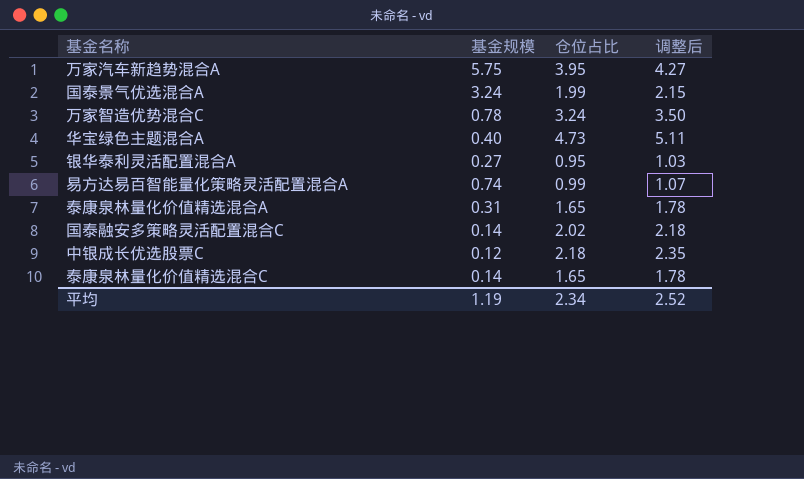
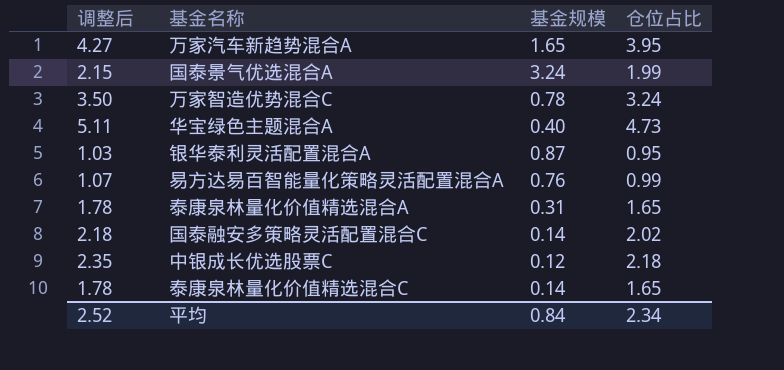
column 调整后 | position: 4 -> 1
万家汽车新趋势混合A | 基金规模: 5.75 -> 1.65
银华泰利灵活配置混合A | 基金规模: 0.27 -> 0.87
易方达易百智能量化策略灵活配置混合A | 基金规模: 0.74 -> 0.76
平均 | 基金规模: 1.19 -> 0.84

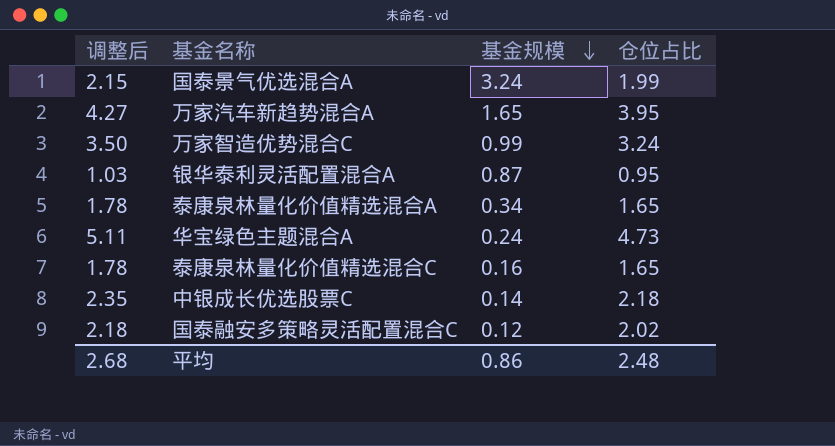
row order: none -> 基金规模 descending
row 易方达易百智能量化策略灵活配置混合A: 1.07 | 0.76 | 0.99 -> none
万家智造优势混合C | 基金规模: 0.78 -> 0.99
泰康泉林量化价值精选混合A | 基金规模: 0.31 -> 0.34
华宝绿色主题混合A | 基金规模: 0.40 -> 0.24
泰康泉林量化价值精选混合C | 基金规模: 0.14 -> 0.16
中银成长优选股票C | 基金规模: 0.12 -> 0.14
国泰融安多策略灵活配置混合C | 基金规模: 0.14 -> 0.12
平均 | 调整后: 2.52 -> 2.68
平均 | 基金规模: 0.84 -> 0.86
平均 | 仓位占比: 2.34 -> 2.48

